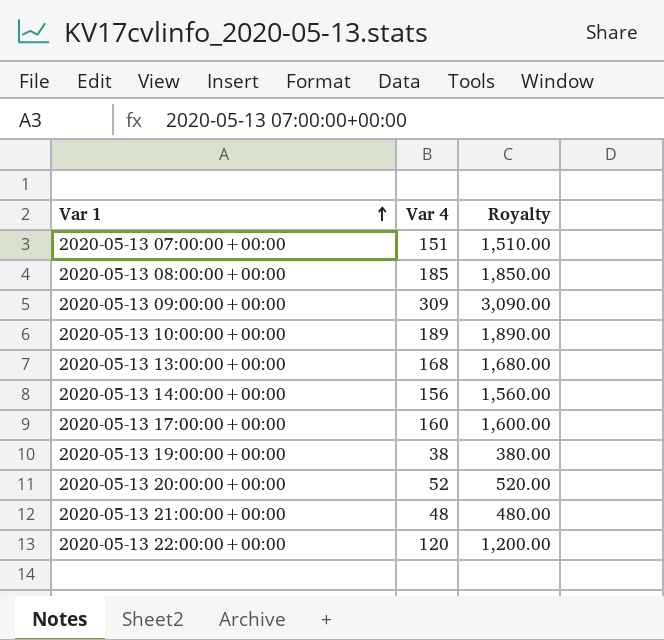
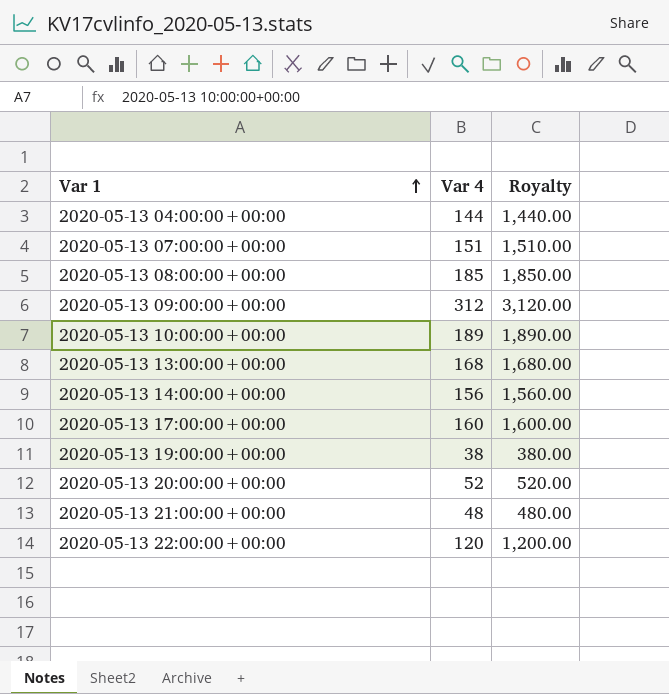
row 2020-05-13 04:00:00+00:00: none -> 144 | 1,440.00
2020-05-13 09:00:00+00:00 | Var 4: 309 -> 312
2020-05-13 09:00:00+00:00 | Royalty: 3,090.00 -> 3,120.00

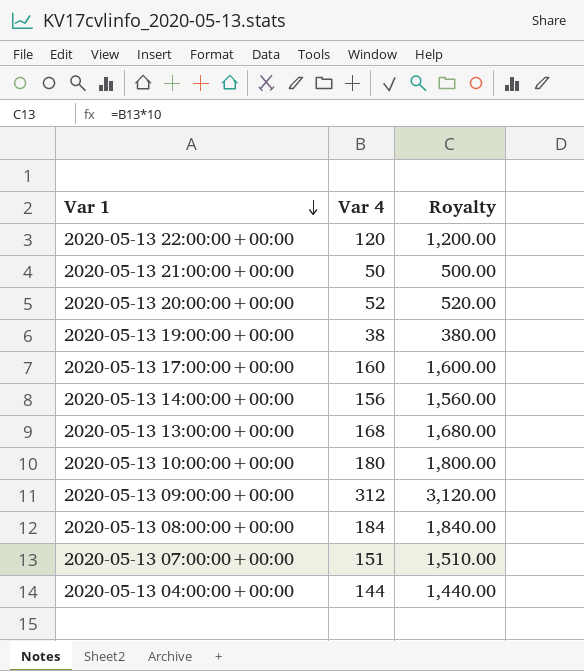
row order: Var 1 ascending -> Var 1 descending
2020-05-13 21:00:00+00:00 | Var 4: 48 -> 50
2020-05-13 21:00:00+00:00 | Royalty: 480.00 -> 500.00
2020-05-13 10:00:00+00:00 | Var 4: 189 -> 180
2020-05-13 10:00:00+00:00 | Royalty: 1,890.00 -> 1,800.00
2020-05-13 08:00:00+00:00 | Var 4: 185 -> 184
2020-05-13 08:00:00+00:00 | Royalty: 1,850.00 -> 1,840.00

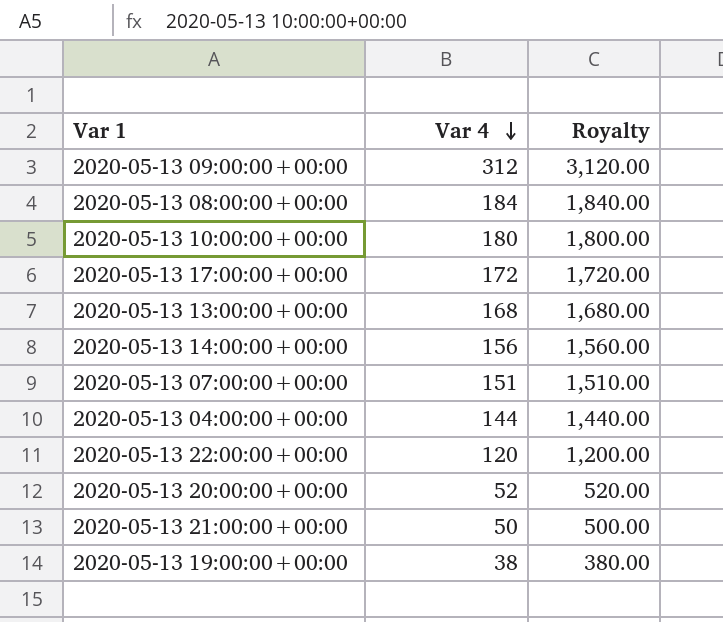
row order: Var 1 descending -> Var 4 descending
2020-05-13 17:00:00+00:00 | Var 4: 160 -> 172
2020-05-13 17:00:00+00:00 | Royalty: 1,600.00 -> 1,720.00

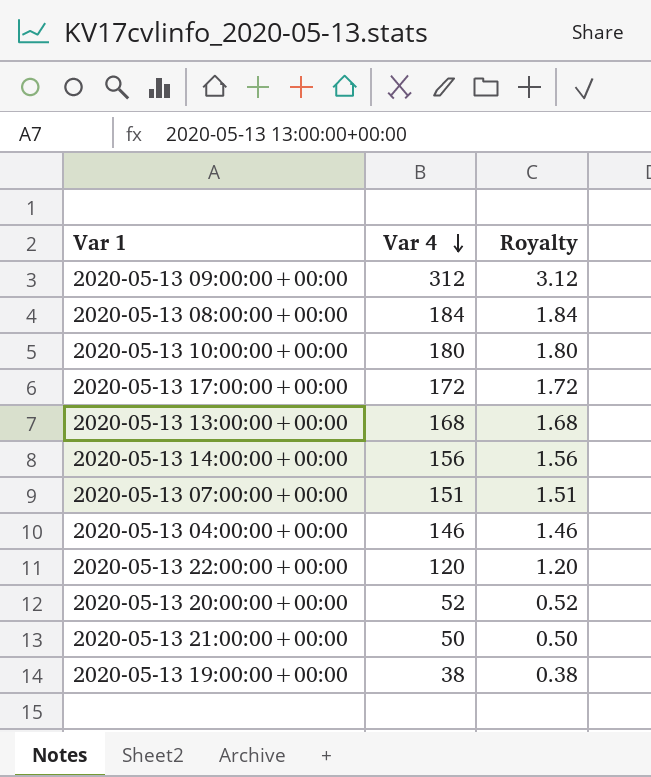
column Royalty | formula: [Var 4] * 10 -> [Var 4] * 0.01
2020-05-13 04:00:00+00:00 | Var 4: 144 -> 146

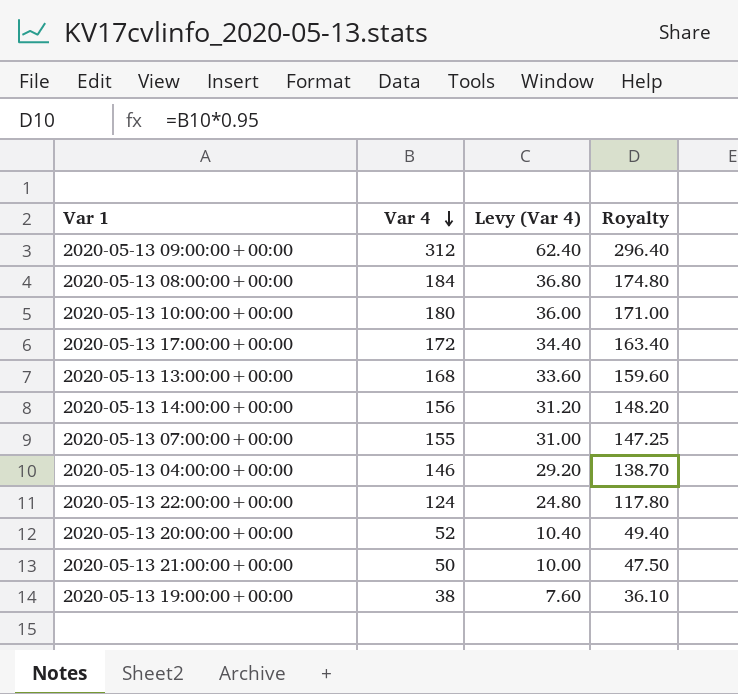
column Levy (Var 4) | formula: none -> [Var 4] * 0.2
column Royalty | formula: [Var 4] * 0.01 -> [Var 4] * 0.95
2020-05-13 07:00:00+00:00 | Var 4: 151 -> 155
2020-05-13 22:00:00+00:00 | Var 4: 120 -> 124

